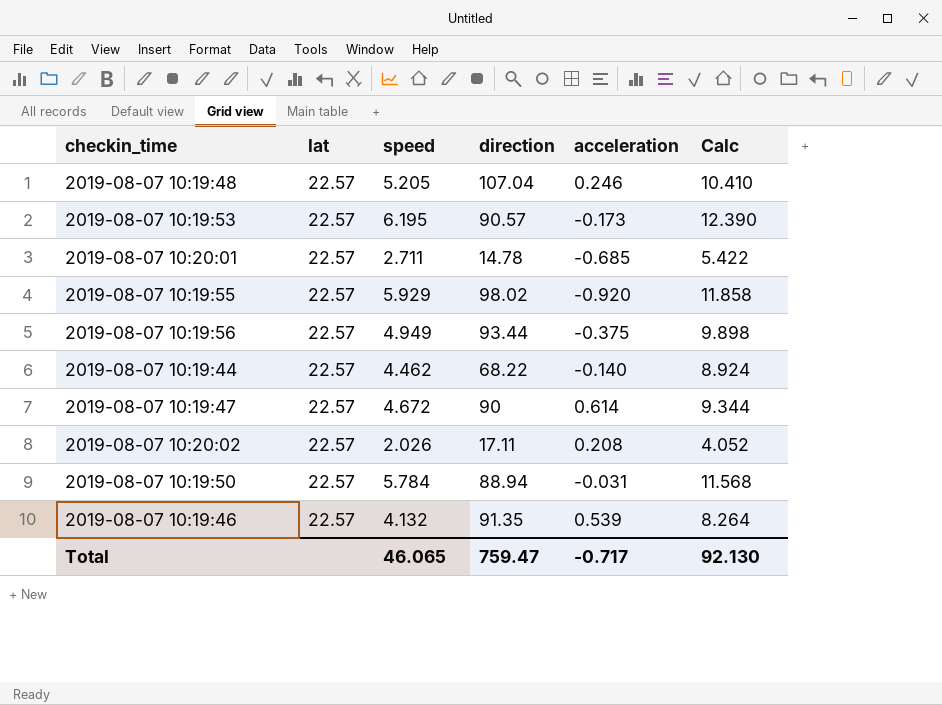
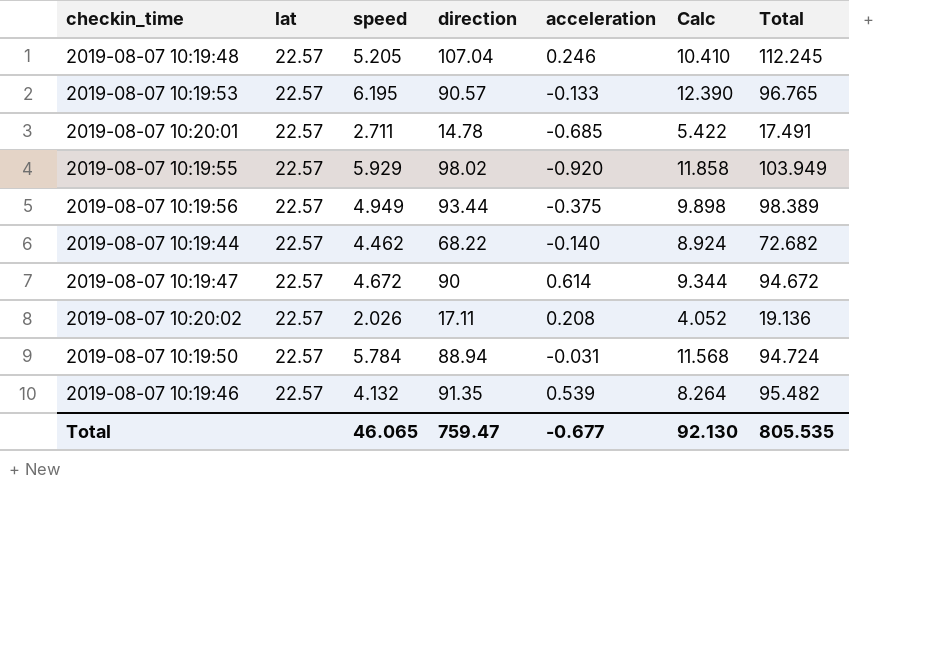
column Total | formula: none -> [speed] + [direction]
2019-08-07 10:19:53 | acceleration: -0.173 -> -0.133
Total | acceleration: -0.717 -> -0.677

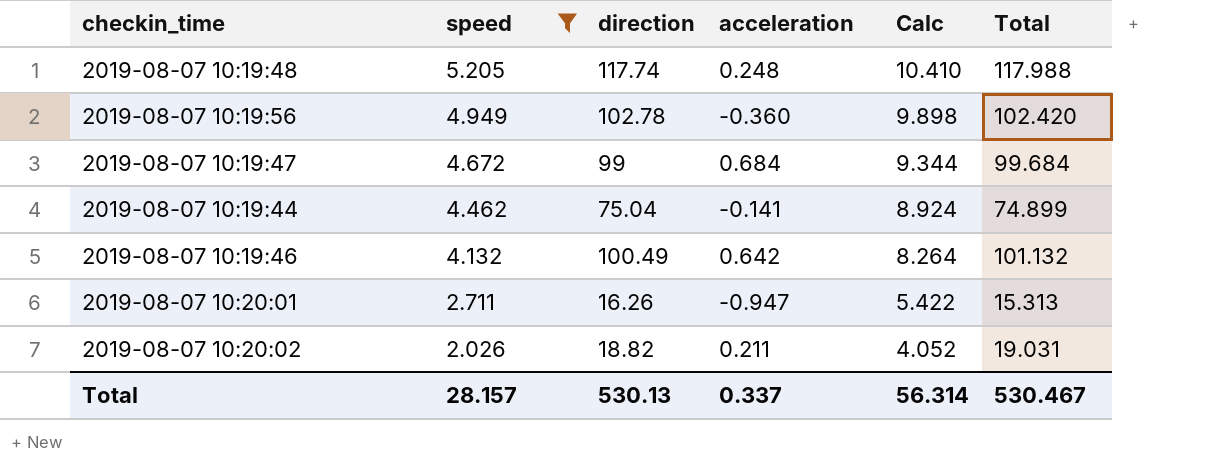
filter: none -> speed <= 5.205
row order: none -> speed descending
column lat | position: 2 -> none
column Total | formula: [speed] + [direction] -> [direction] + [acceleration]
2019-08-07 10:19:48 | direction: 107.04 -> 117.74
2019-08-07 10:19:48 | acceleration: 0.246 -> 0.248
2019-08-07 10:19:56 | direction: 93.44 -> 102.78
2019-08-07 10:19:56 | acceleration: -0.375 -> -0.360
2019-08-07 10:19:47 | direction: 90 -> 99
2019-08-07 10:19:47 | acceleration: 0.614 -> 0.684
2019-08-07 10:19:44 | direction: 68.22 -> 75.04
2019-08-07 10:19:44 | acceleration: -0.140 -> -0.141
2019-08-07 10:19:46 | direction: 91.35 -> 100.49
2019-08-07 10:19:46 | acceleration: 0.539 -> 0.642
2019-08-07 10:20:01 | direction: 14.78 -> 16.26
2019-08-07 10:20:01 | acceleration: -0.685 -> -0.947
2019-08-07 10:20:02 | direction: 17.11 -> 18.82
2019-08-07 10:20:02 | acceleration: 0.208 -> 0.211
Total | speed: 46.065 -> 28.157
Total | direction: 759.47 -> 530.13
Total | acceleration: -0.677 -> 0.337
Total | Calc: 92.130 -> 56.314
Total | Total: 805.535 -> 530.467

